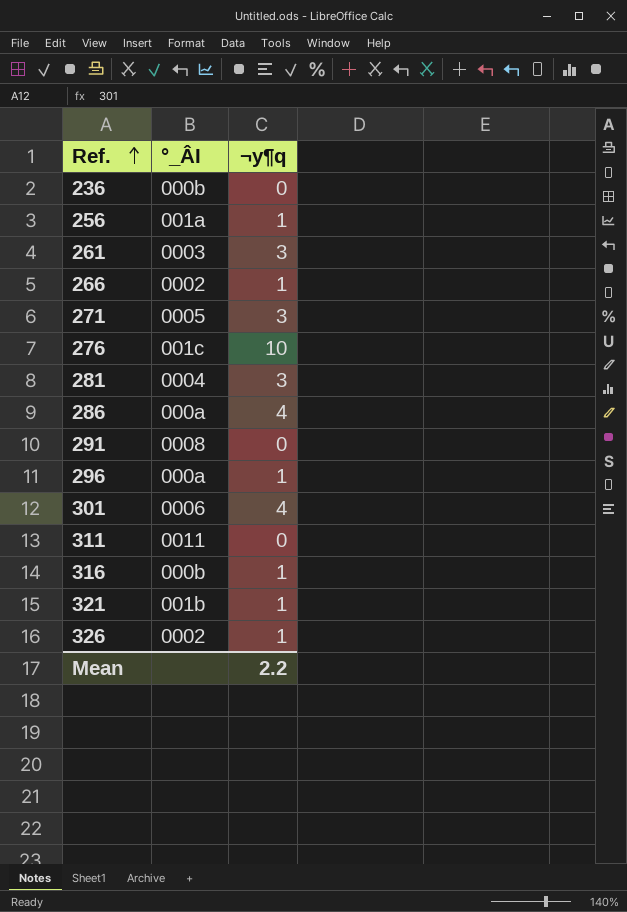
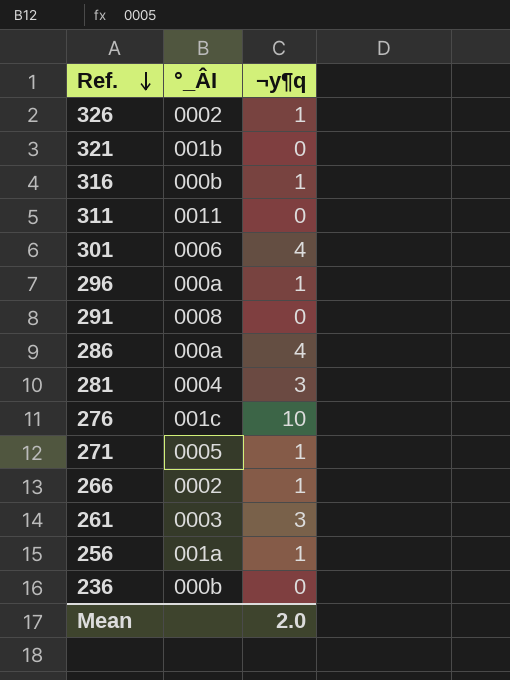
row order: Ref. ascending -> Ref. descending
321 | ¬y¶q: 1 -> 0
271 | ¬y¶q: 3 -> 1
Mean | ¬y¶q: 2.2 -> 2.0

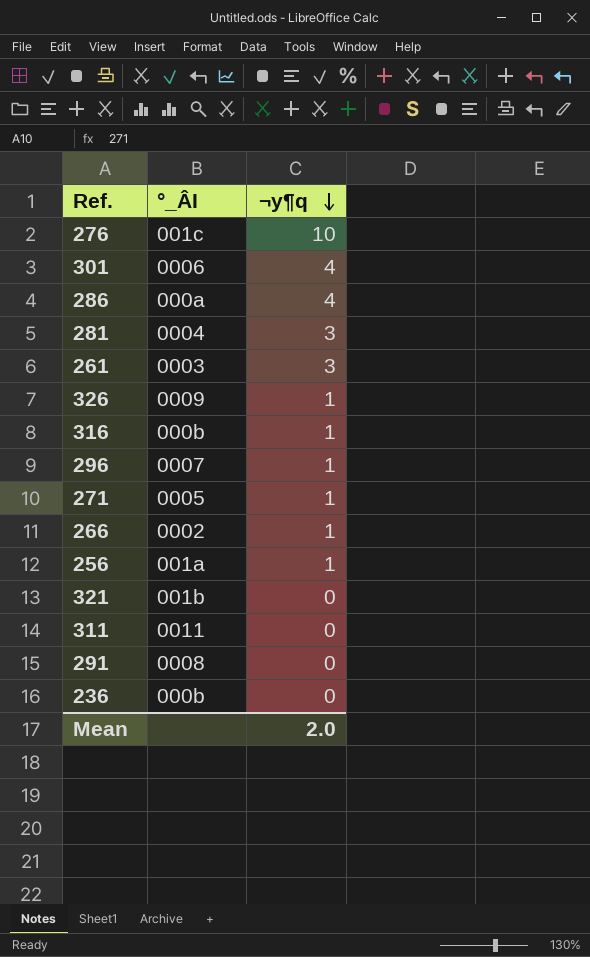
row order: Ref. descending -> ¬y¶q descending
326 | °_ÂI: 0002 -> 0009
296 | °_ÂI: 000a -> 0007

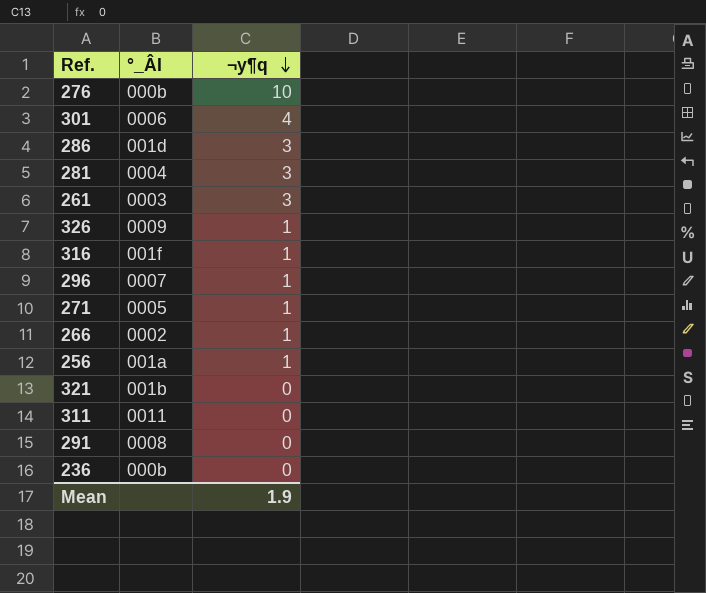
276 | °_ÂI: 001c -> 000b
286 | °_ÂI: 000a -> 001d
286 | ¬y¶q: 4 -> 3
316 | °_ÂI: 000b -> 001f
Mean | ¬y¶q: 2.0 -> 1.9

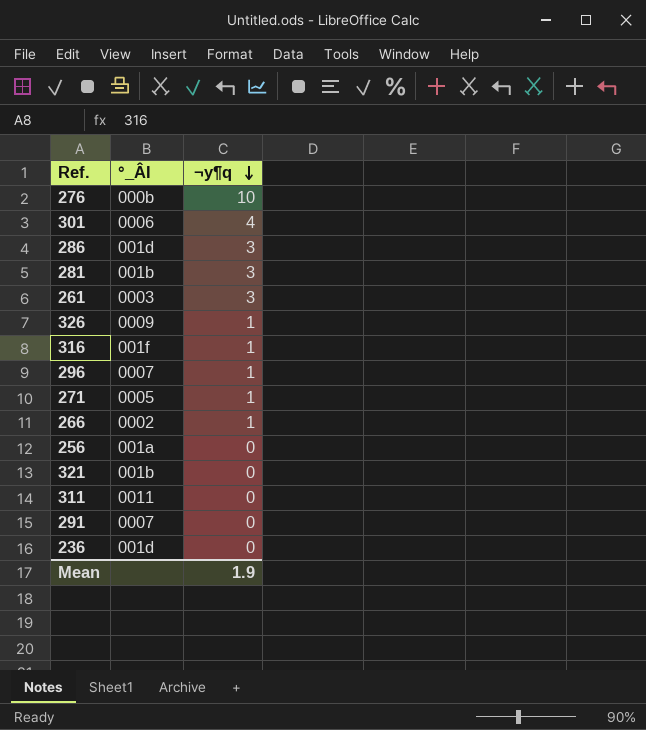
281 | °_ÂI: 0004 -> 001b
256 | ¬y¶q: 1 -> 0
291 | °_ÂI: 0008 -> 0007
236 | °_ÂI: 000b -> 001d

